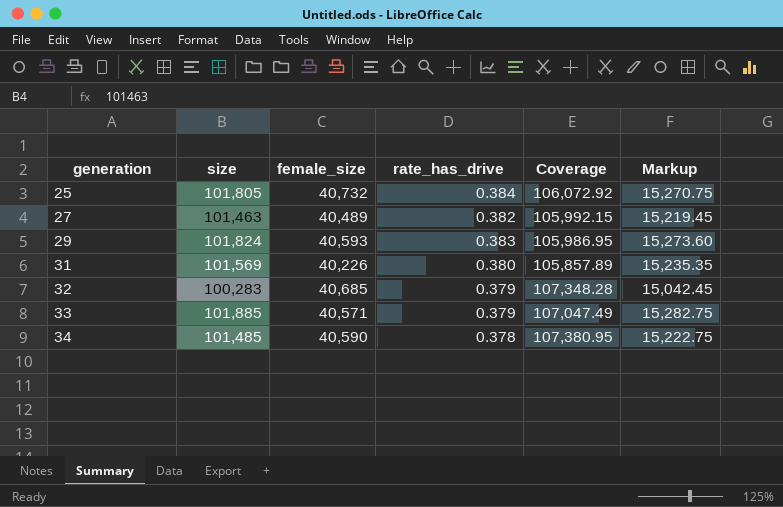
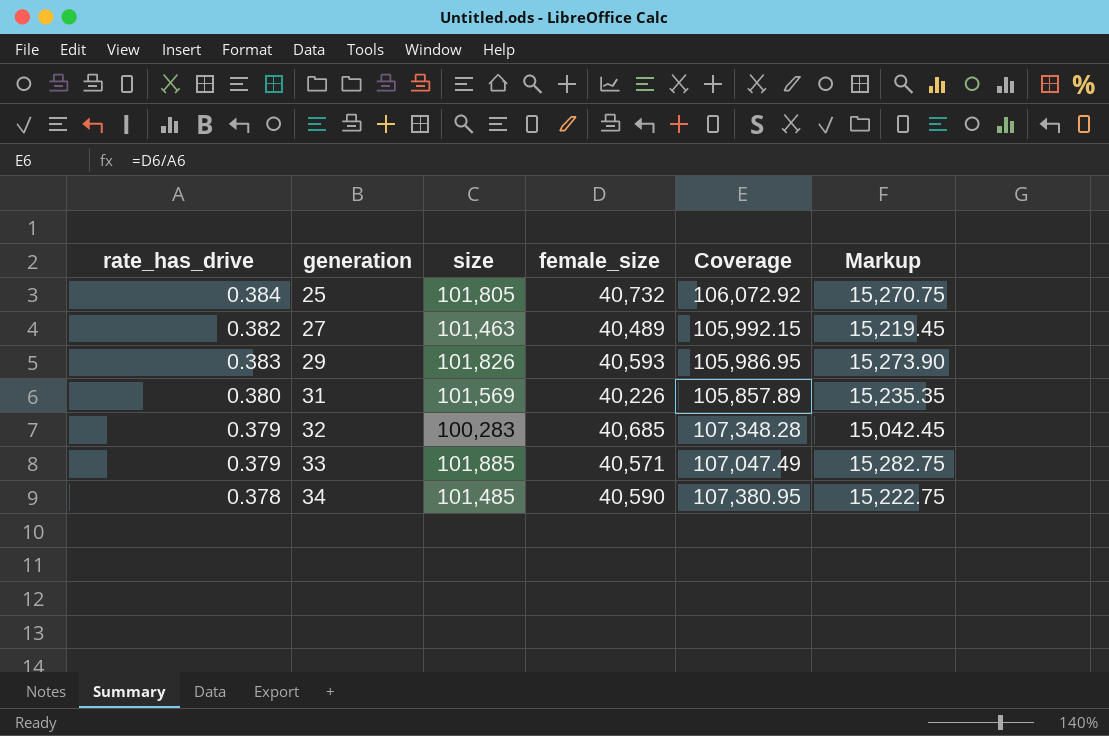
column rate_has_drive | position: 4 -> 1
29 | size: 101,824 -> 101,826
29 | Markup: 15,273.60 -> 15,273.90

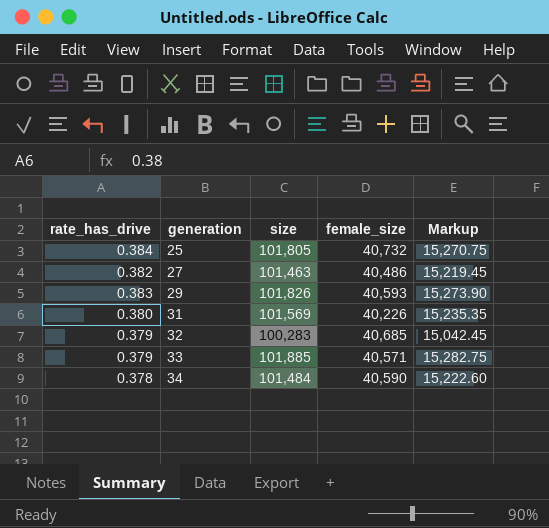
column Coverage | formula: [female_size] / [rate_has_drive] -> none
27 | female_size: 40,489 -> 40,486
34 | size: 101,485 -> 101,484
34 | Markup: 15,222.75 -> 15,222.60

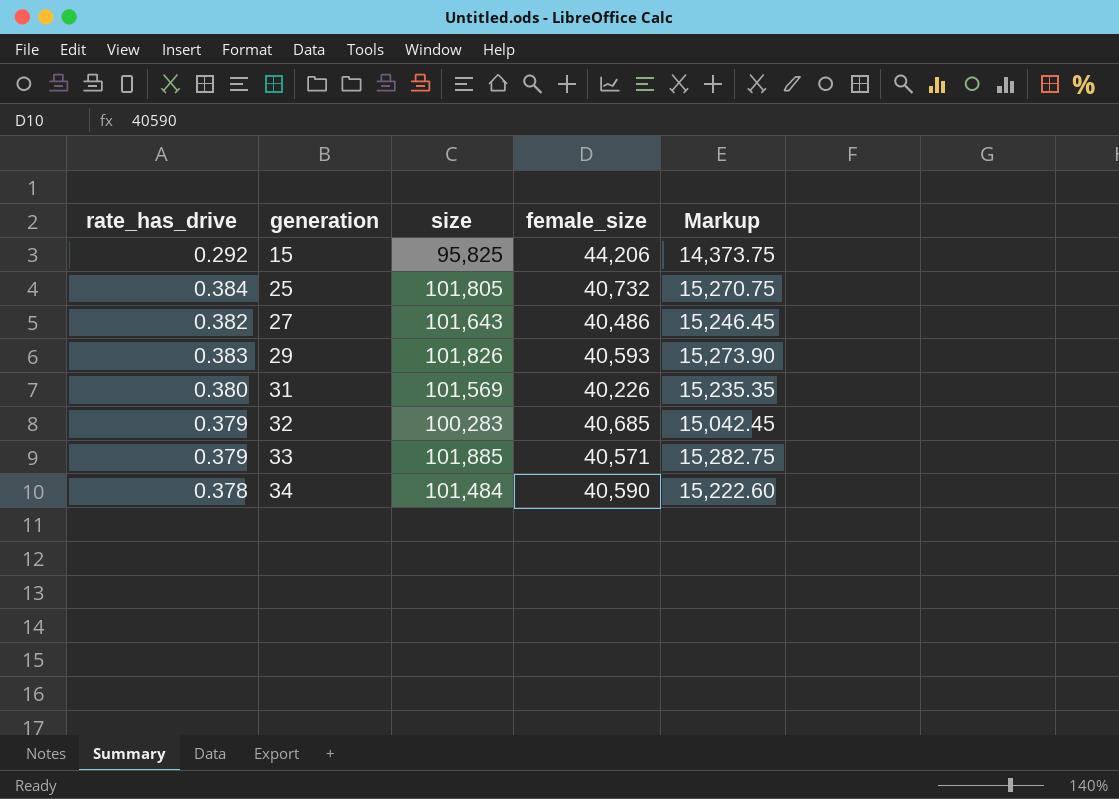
row 15: none -> 0.292 | 95,825 | 44,206 | 14,373.75
27 | size: 101,463 -> 101,643
27 | Markup: 15,219.45 -> 15,246.45

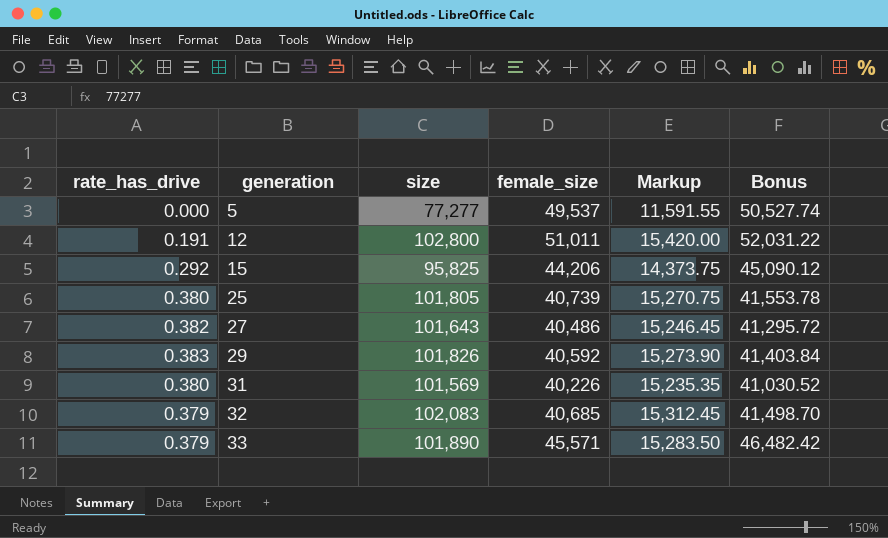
column Bonus | formula: none -> [female_size] * 1.02
row 34: 0.378 | 101,484 | 40,590 | 15,222.60 -> none
row 5: none -> 0.000 | 77,277 | 49,537 | 11,591.55 | 50,527.74
row 12: none -> 0.191 | 102,800 | 51,011 | 15,420.00 | 52,031.22
25 | rate_has_drive: 0.384 -> 0.380
25 | female_size: 40,732 -> 40,739
29 | female_size: 40,593 -> 40,592
32 | size: 100,283 -> 102,083
32 | Markup: 15,042.45 -> 15,312.45
33 | size: 101,885 -> 101,890
33 | female_size: 40,571 -> 45,571
33 | Markup: 15,282.75 -> 15,283.50

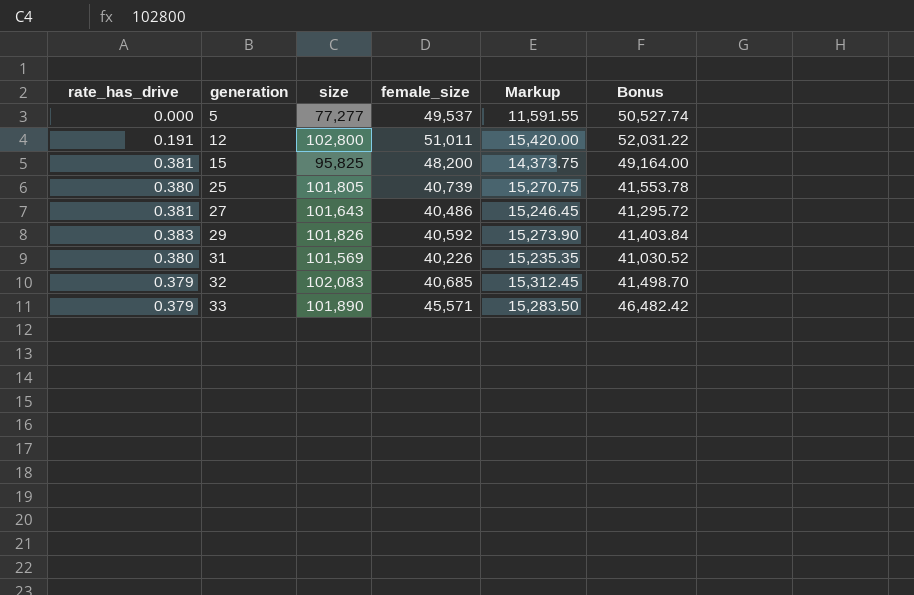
15 | rate_has_drive: 0.292 -> 0.381
15 | female_size: 44,206 -> 48,200
15 | Bonus: 45,090.12 -> 49,164.00
27 | rate_has_drive: 0.382 -> 0.381

